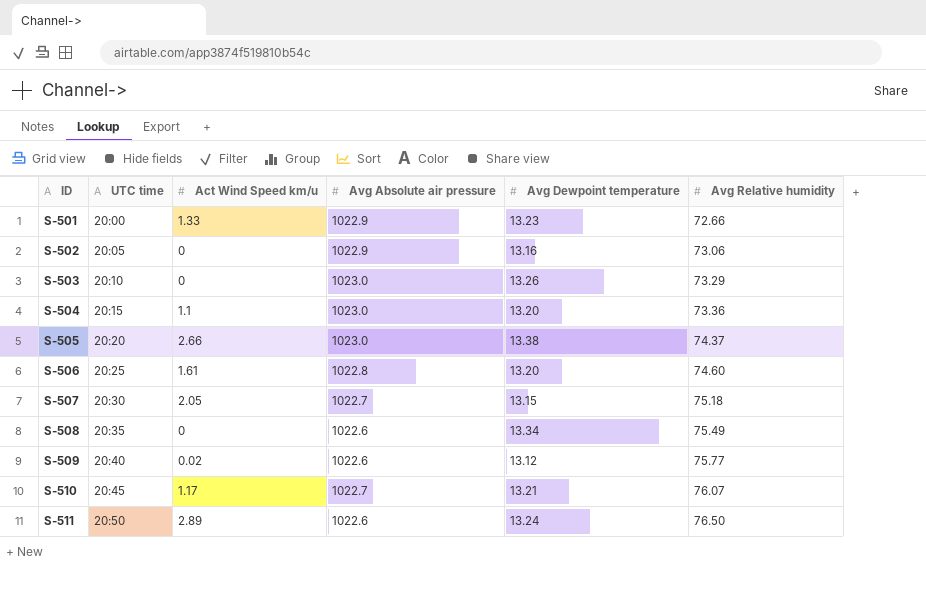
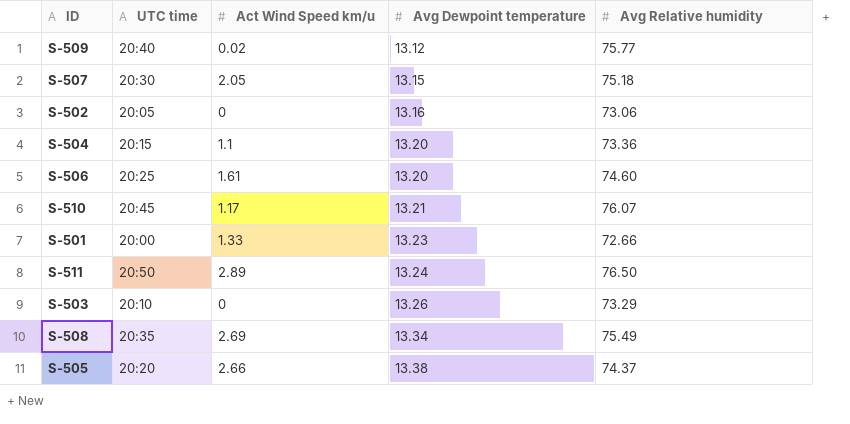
row order: ID ascending -> Avg Dewpoint temperature ascending
column Avg Absolute air pressure | position: 4 -> none
S-508 | Act Wind Speed km/u: 0 -> 2.69

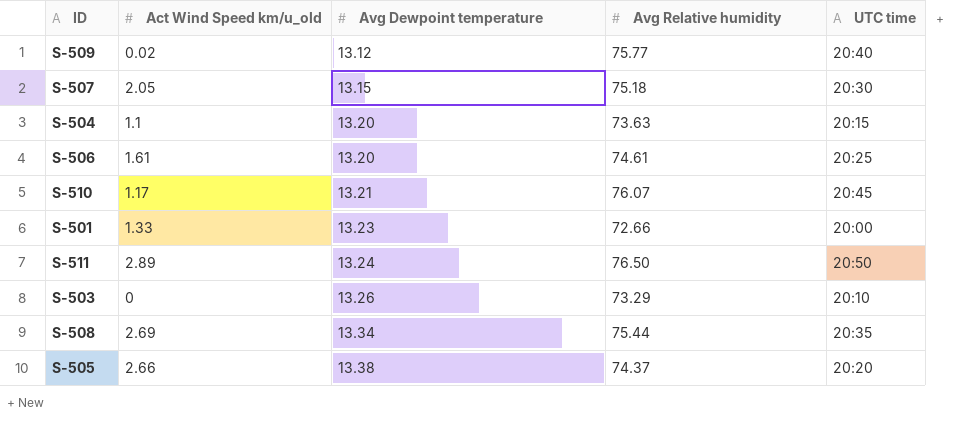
column name: Act Wind Speed km/u -> Act Wind Speed km/u_old
column UTC time | position: 2 -> 5
row S-502: 20:05 | 0 | 13.16 | 73.06 -> none
S-504 | Avg Relative humidity: 73.36 -> 73.63
S-506 | Avg Relative humidity: 74.60 -> 74.61
S-508 | Avg Relative humidity: 75.49 -> 75.44

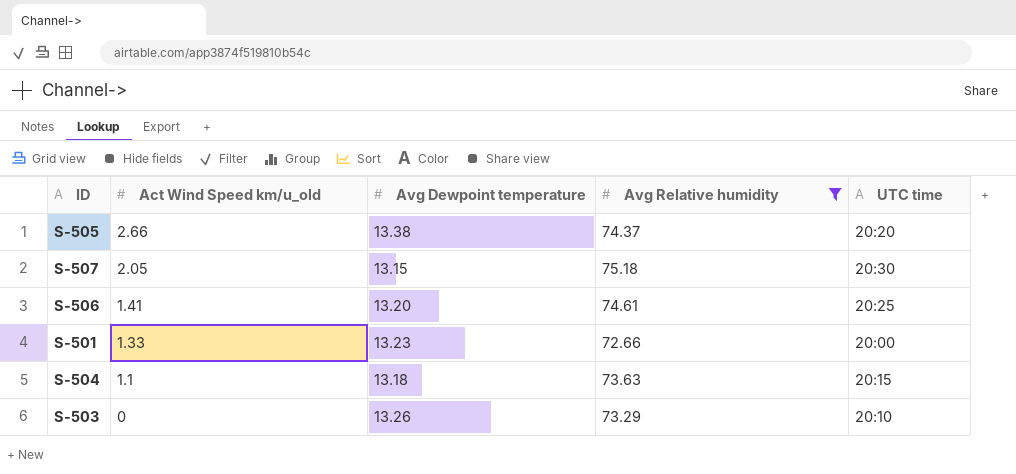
filter: none -> Avg Relative humidity <= 75.18
row order: Avg Dewpoint temperature ascending -> Act Wind Speed km/u_old descending
S-506 | Act Wind Speed km/u_old: 1.61 -> 1.41
S-504 | Avg Dewpoint temperature: 13.20 -> 13.18

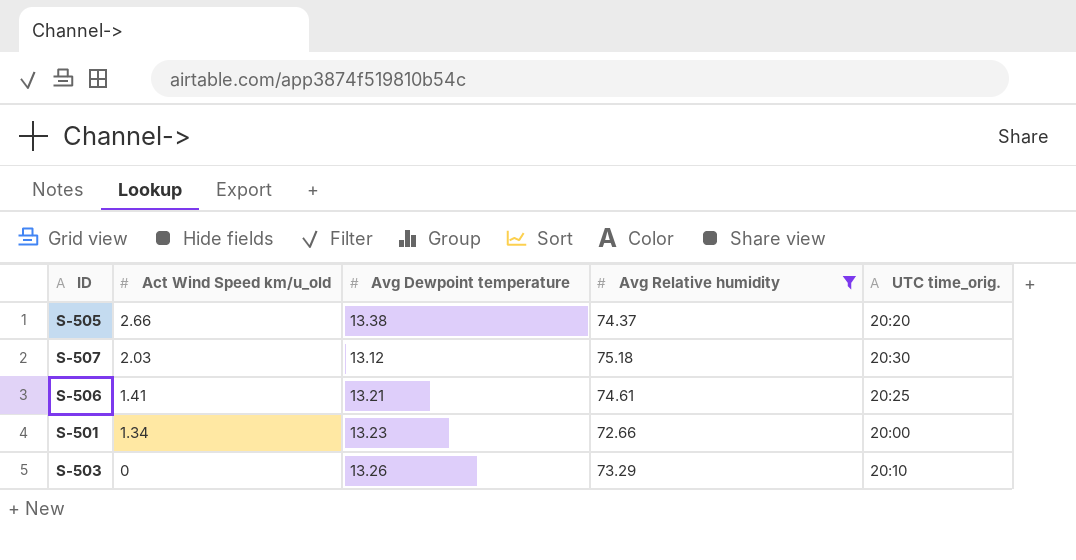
column name: UTC time -> UTC time_orig.
row S-504: 1.1 | 13.18 | 73.63 | 20:15 -> none
S-507 | Act Wind Speed km/u_old: 2.05 -> 2.03
S-507 | Avg Dewpoint temperature: 13.15 -> 13.12
S-506 | Avg Dewpoint temperature: 13.20 -> 13.21
S-501 | Act Wind Speed km/u_old: 1.33 -> 1.34

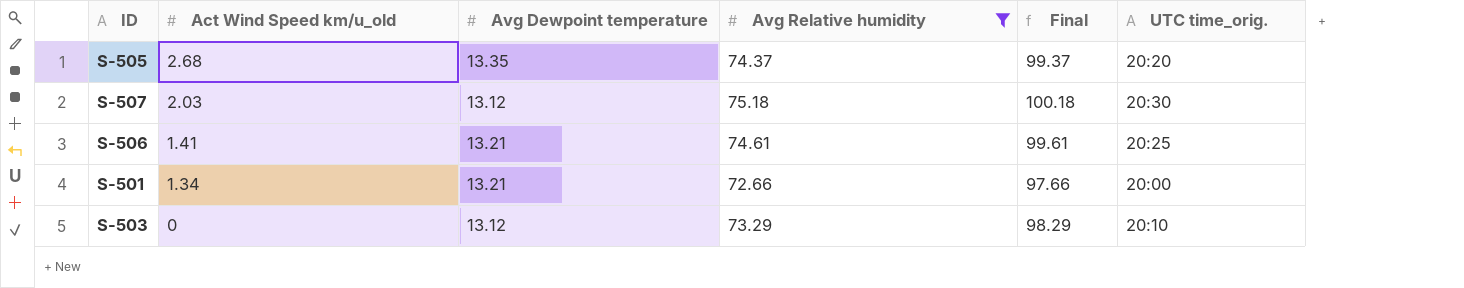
column Final | formula: none -> [Avg Relative humidity] + 25
S-505 | Act Wind Speed km/u_old: 2.66 -> 2.68
S-505 | Avg Dewpoint temperature: 13.38 -> 13.35
S-501 | Avg Dewpoint temperature: 13.23 -> 13.21
S-503 | Avg Dewpoint temperature: 13.26 -> 13.12

